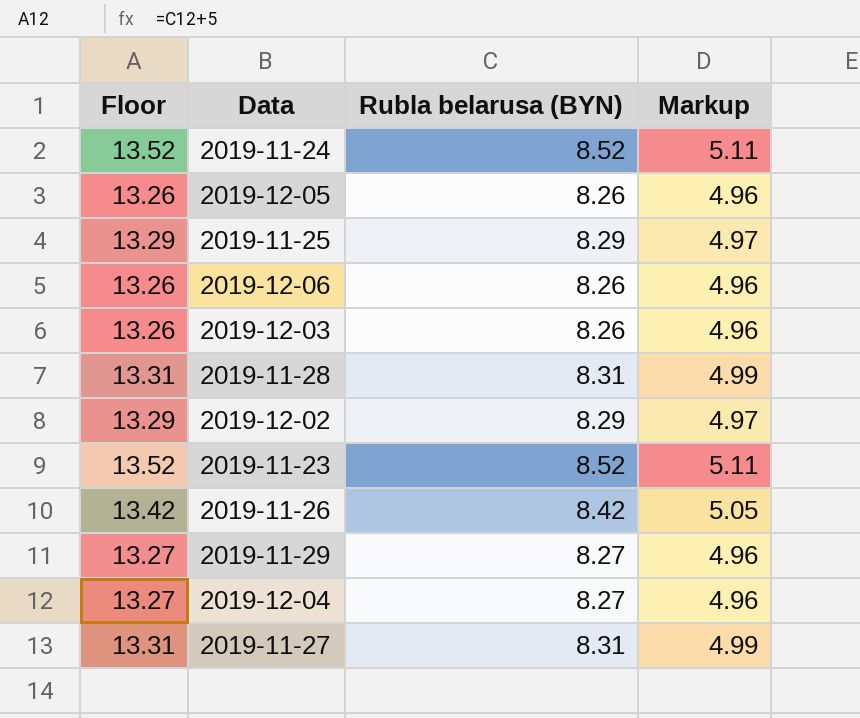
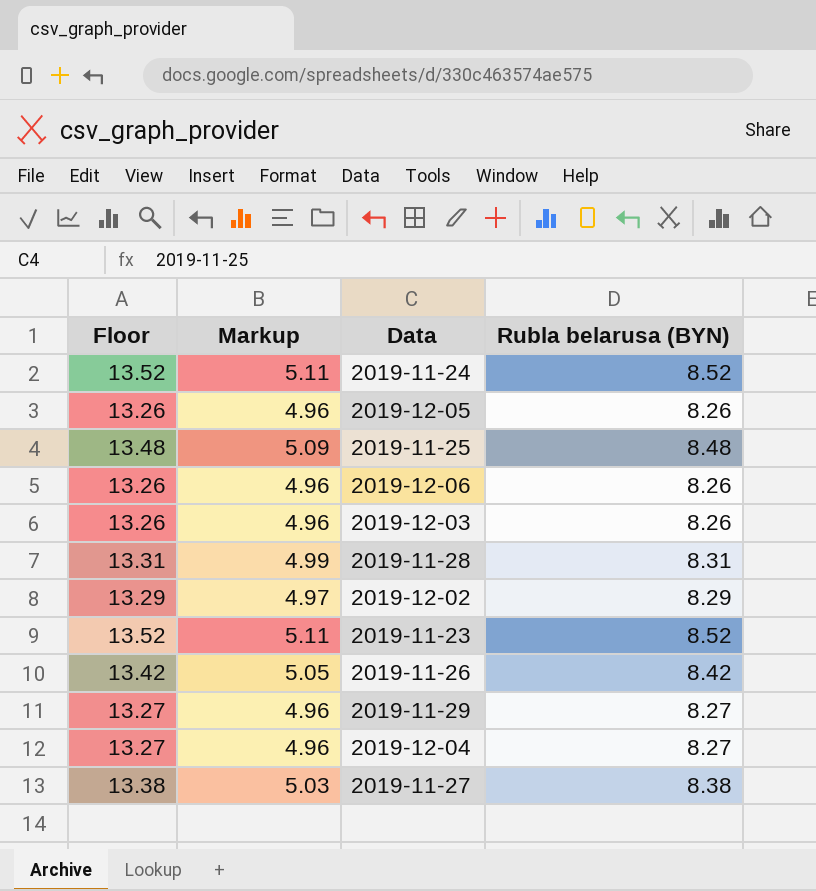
column Markup | position: 4 -> 2
2019-11-25 | Floor: 13.29 -> 13.48
2019-11-25 | Markup: 4.97 -> 5.09
2019-11-25 | Rubla belarusa (BYN): 8.29 -> 8.48
2019-11-27 | Floor: 13.31 -> 13.38
2019-11-27 | Markup: 4.99 -> 5.03
2019-11-27 | Rubla belarusa (BYN): 8.31 -> 8.38

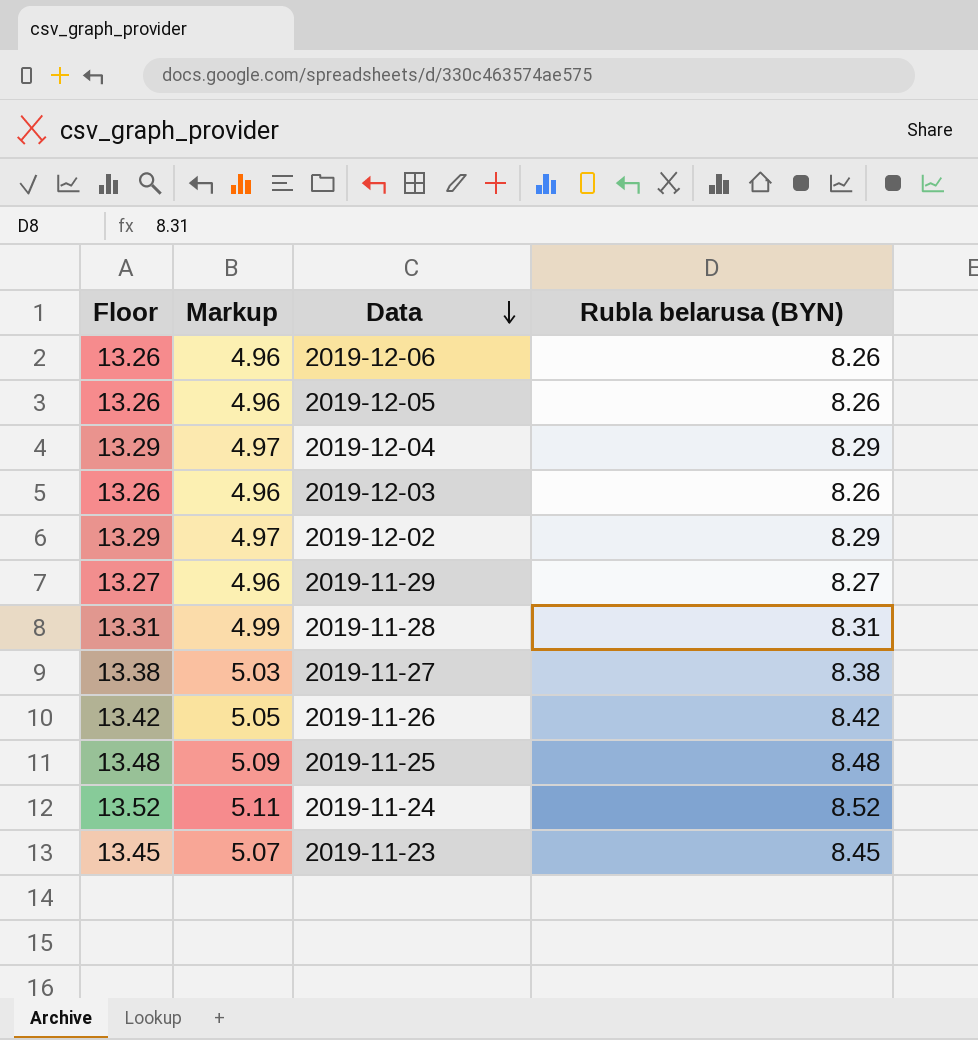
row order: none -> Data descending
2019-12-04 | Floor: 13.27 -> 13.29
2019-12-04 | Markup: 4.96 -> 4.97
2019-12-04 | Rubla belarusa (BYN): 8.27 -> 8.29
2019-11-23 | Floor: 13.52 -> 13.45
2019-11-23 | Markup: 5.11 -> 5.07
2019-11-23 | Rubla belarusa (BYN): 8.52 -> 8.45

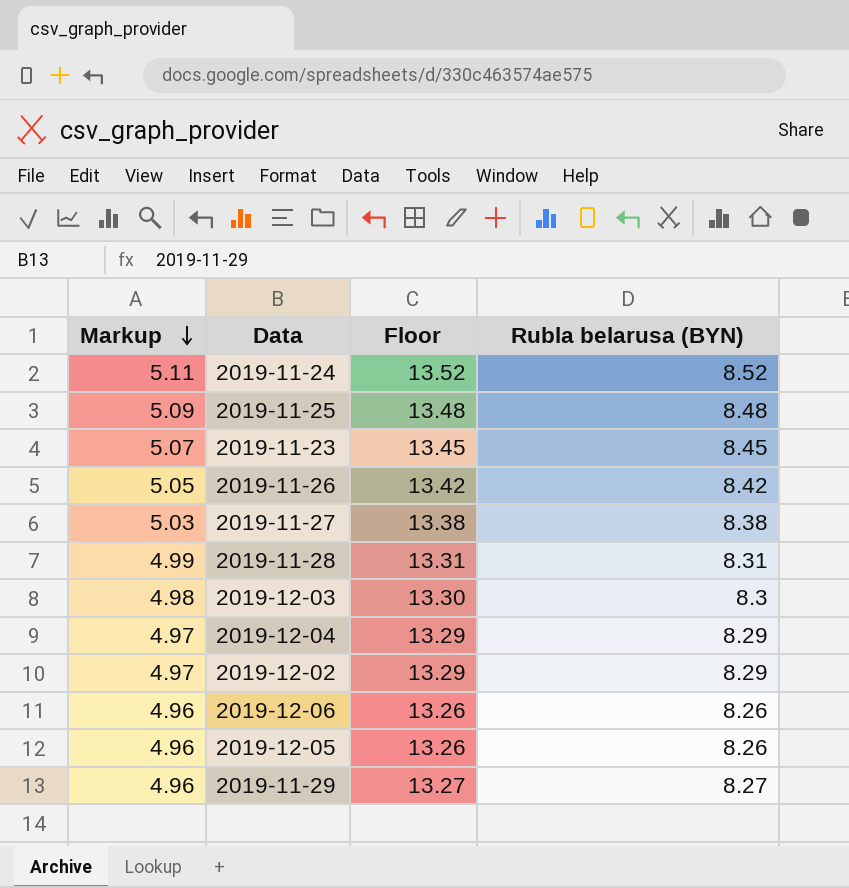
row order: Data descending -> Markup descending
column Floor | position: 1 -> 3
2019-12-03 | Markup: 4.96 -> 4.98
2019-12-03 | Floor: 13.26 -> 13.30
2019-12-03 | Rubla belarusa (BYN): 8.26 -> 8.3

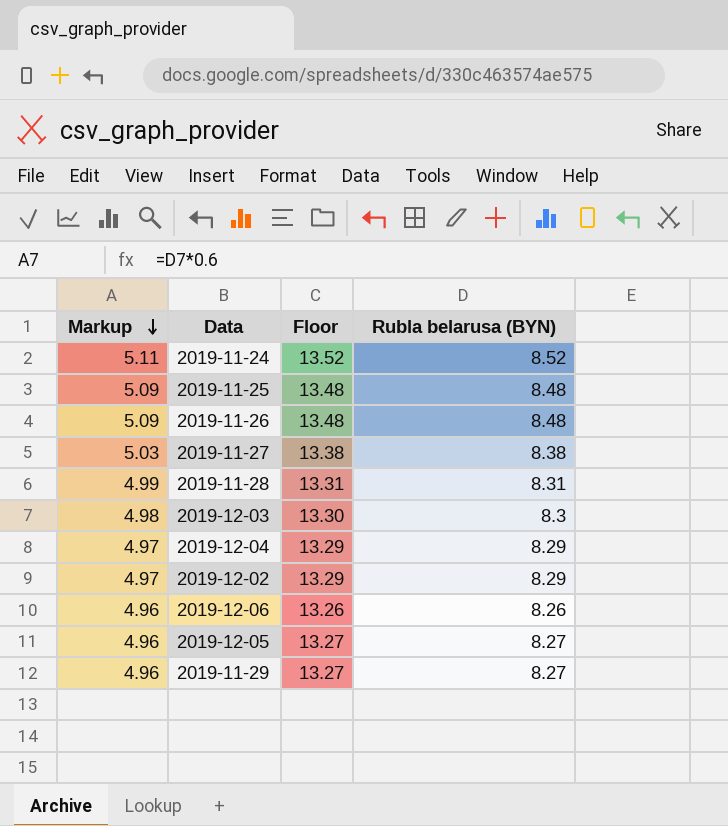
row 2019-11-23: 5.07 | 13.45 | 8.45 -> none
2019-11-26 | Markup: 5.05 -> 5.09
2019-11-26 | Floor: 13.42 -> 13.48
2019-11-26 | Rubla belarusa (BYN): 8.42 -> 8.48
2019-12-05 | Floor: 13.26 -> 13.27
2019-12-05 | Rubla belarusa (BYN): 8.26 -> 8.27

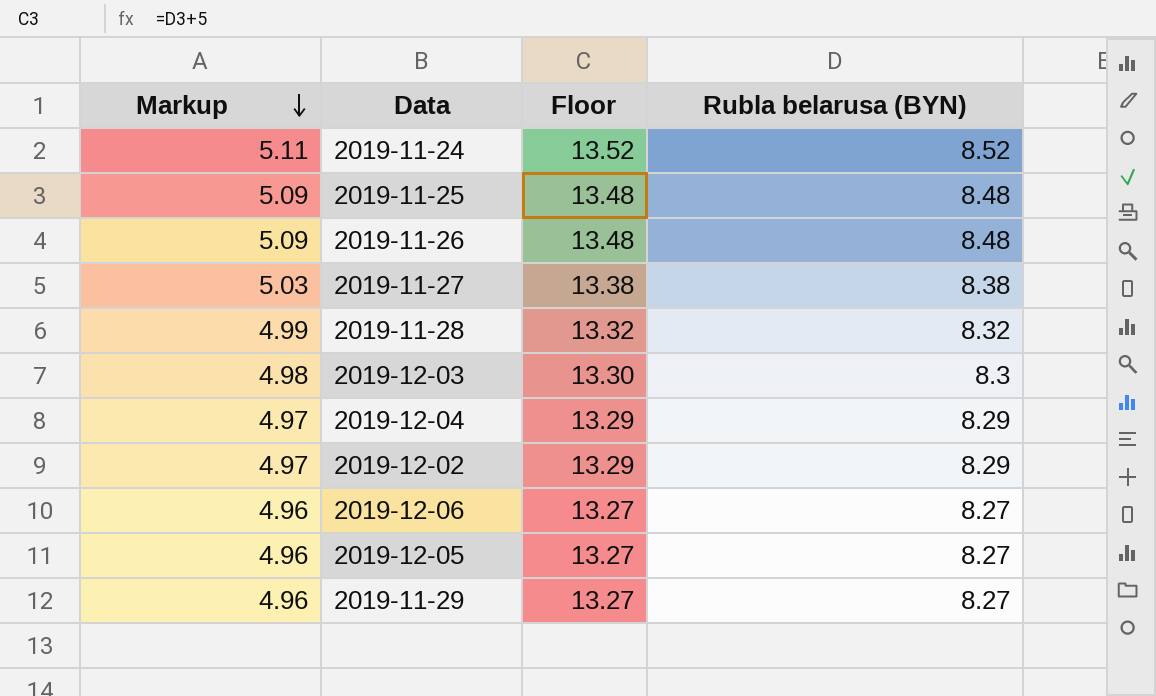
2019-11-28 | Floor: 13.31 -> 13.32
2019-11-28 | Rubla belarusa (BYN): 8.31 -> 8.32
2019-12-06 | Floor: 13.26 -> 13.27
2019-12-06 | Rubla belarusa (BYN): 8.26 -> 8.27

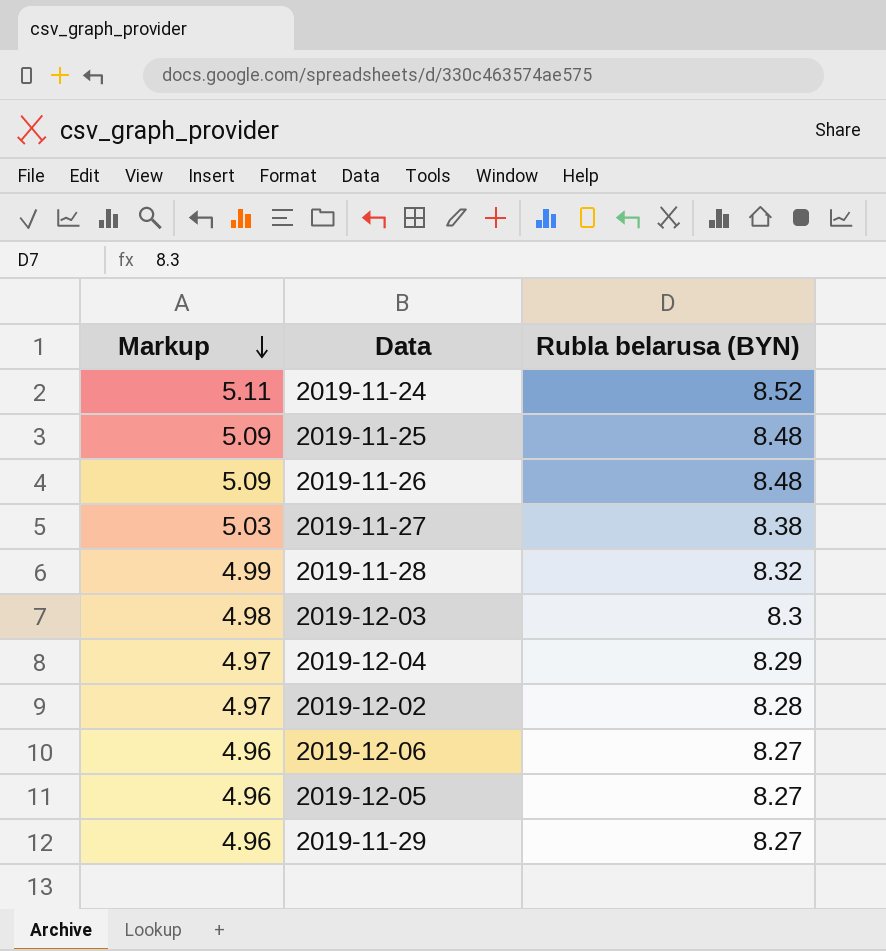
column Floor | formula: [Rubla belarusa (BYN)] + 5 -> none
2019-12-02 | Rubla belarusa (BYN): 8.29 -> 8.28

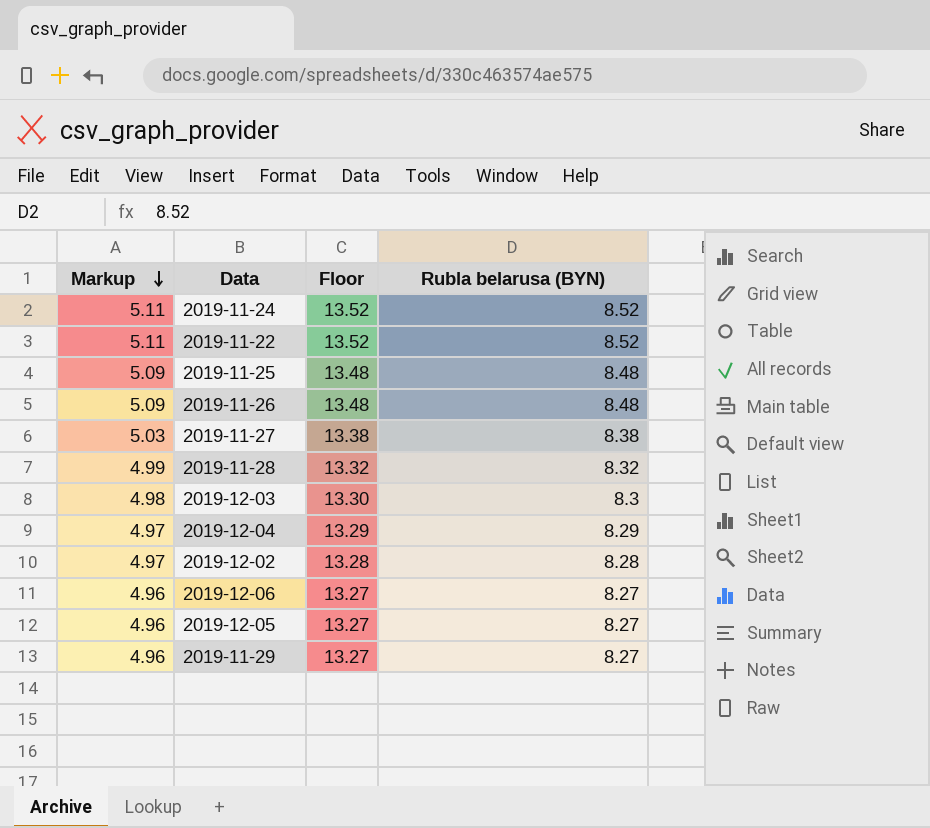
column Floor | formula: none -> [Rubla belarusa (BYN)] + 5
row 2019-11-22: none -> 5.11 | 13.52 | 8.52

